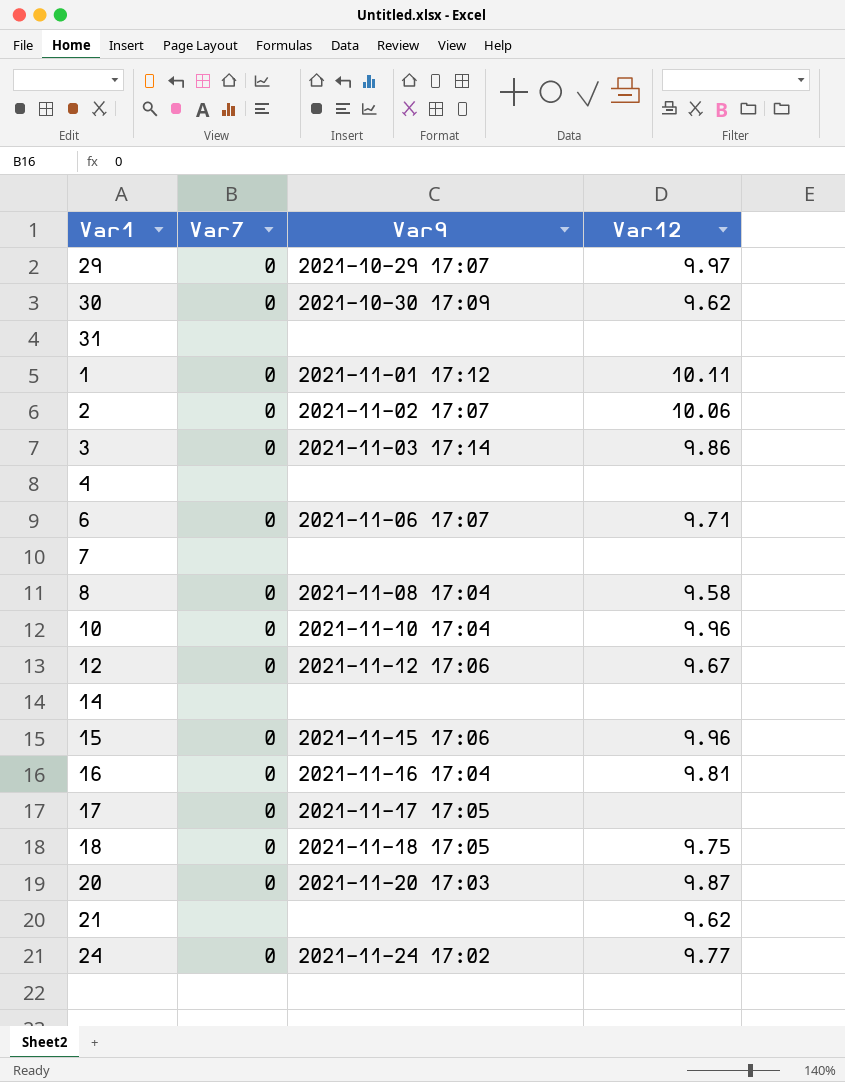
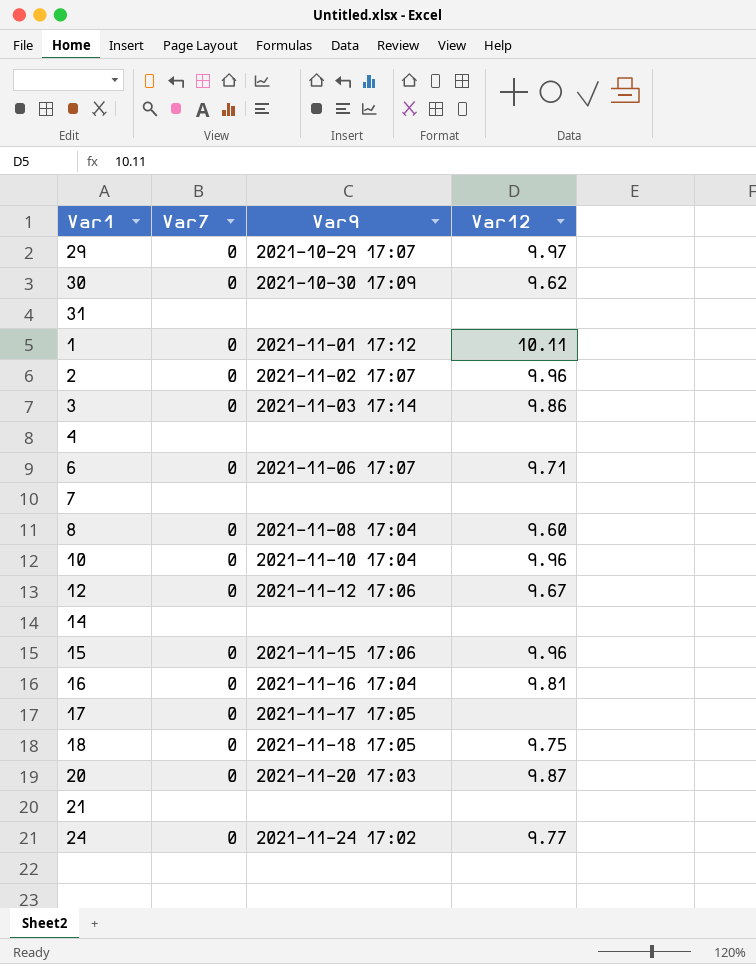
2 | Var12: 10.06 -> 9.96
8 | Var12: 9.58 -> 9.60
21 | Var12: 9.62 -> none

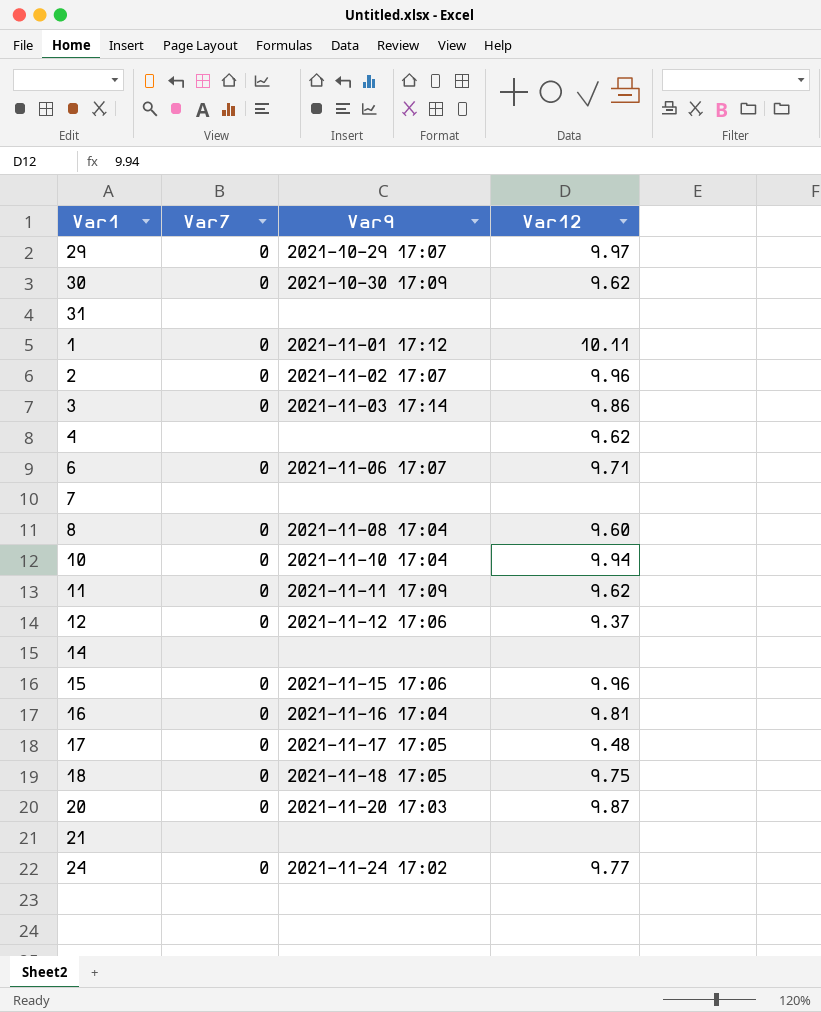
4 | Var12: none -> 9.62
10 | Var12: 9.96 -> 9.94
row 11: none -> 0 | 2021-11-11 17:09 | 9.62
12 | Var12: 9.67 -> 9.37
17 | Var12: none -> 9.48

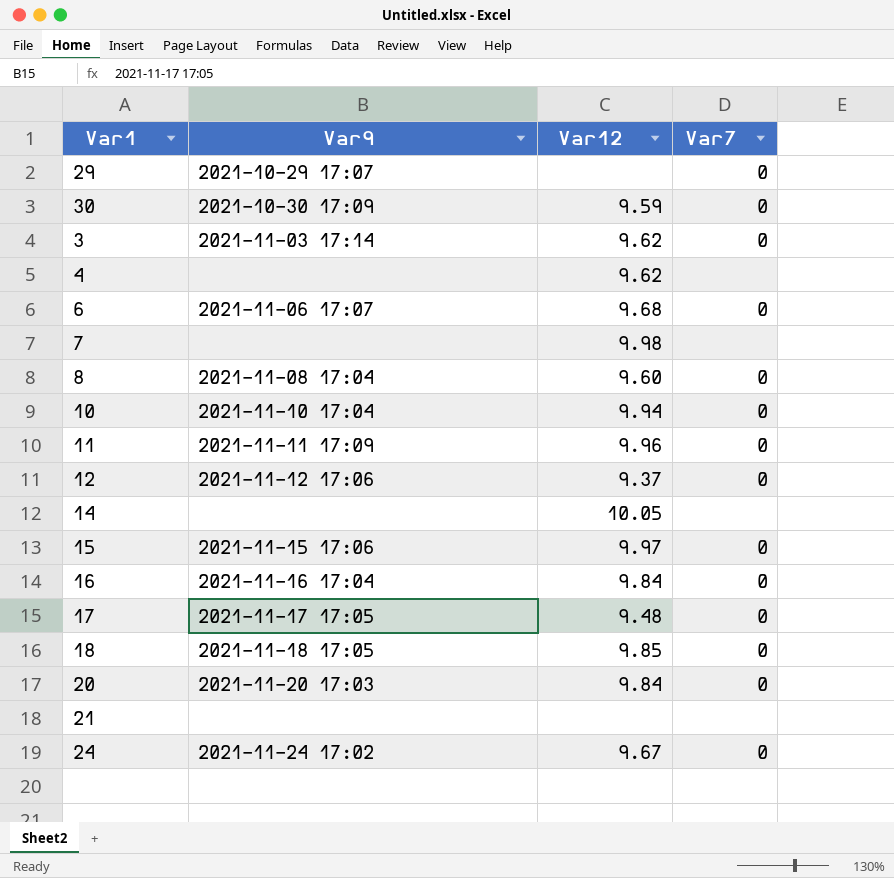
column Var7 | position: 2 -> 4
row 31: none | none | none -> none
row 1: 0 | 2021-11-01 17:12 | 10.11 -> none
row 2: 0 | 2021-11-02 17:07 | 9.96 -> none
29 | Var12: 9.97 -> none
30 | Var12: 9.62 -> 9.59
3 | Var12: 9.86 -> 9.62
6 | Var12: 9.71 -> 9.68
7 | Var12: none -> 9.98
11 | Var12: 9.62 -> 9.96
14 | Var12: none -> 10.05
15 | Var12: 9.96 -> 9.97
16 | Var12: 9.81 -> 9.84
18 | Var12: 9.75 -> 9.85
20 | Var12: 9.87 -> 9.84
24 | Var12: 9.77 -> 9.67

